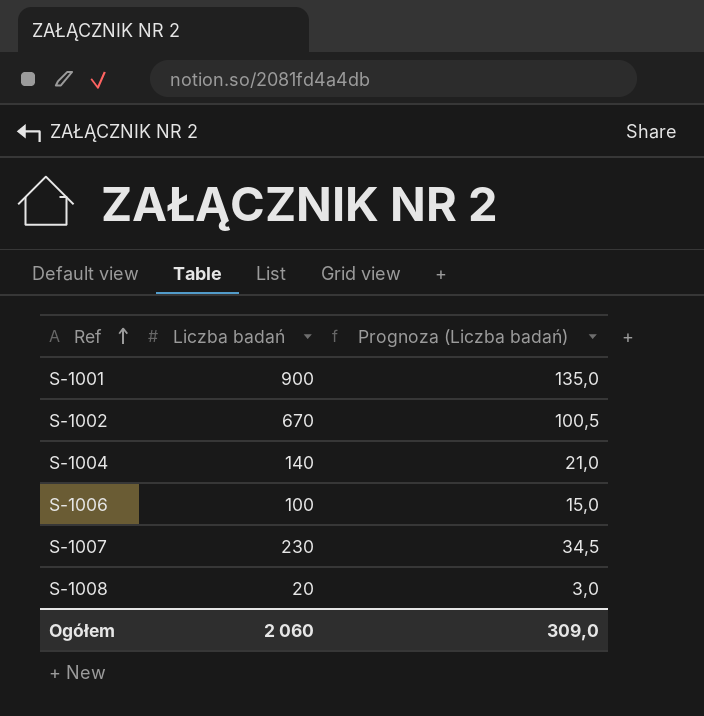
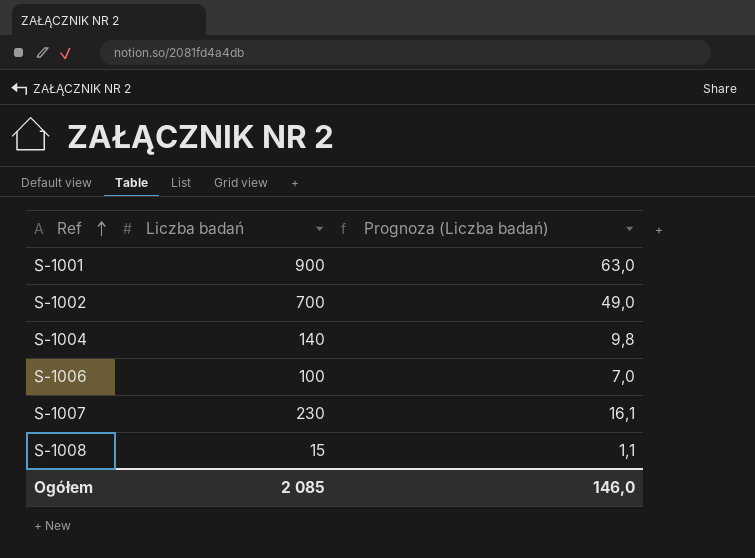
column Prognoza (Liczba badań) | formula: [Liczba badań] * 0,15 -> [Liczba badań] * 0,07
S-1002 | Liczba badań: 670 -> 700
S-1008 | Liczba badań: 20 -> 15
Ogółem | Liczba badań: 2 060 -> 2 085
Ogółem | Prognoza (Liczba badań): 309,0 -> 146,0

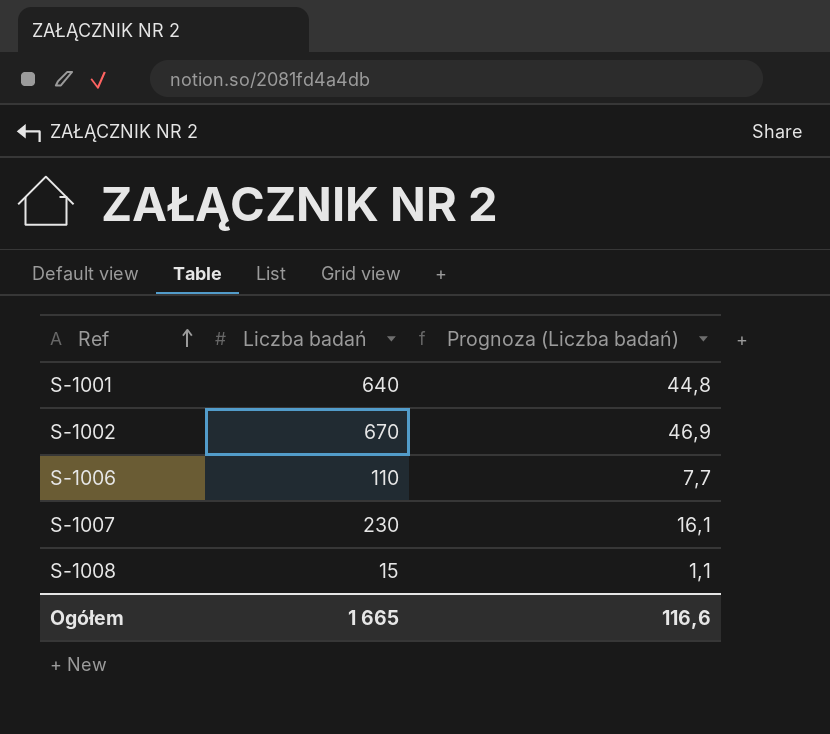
row S-1004: 140 | 9,8 -> none
S-1001 | Liczba badań: 900 -> 640
S-1001 | Prognoza (Liczba badań): 63,0 -> 44,8
S-1002 | Liczba badań: 700 -> 670
S-1002 | Prognoza (Liczba badań): 49,0 -> 46,9
S-1006 | Liczba badań: 100 -> 110
S-1006 | Prognoza (Liczba badań): 7,0 -> 7,7
Ogółem | Liczba badań: 2 085 -> 1 665
Ogółem | Prognoza (Liczba badań): 146,0 -> 116,6

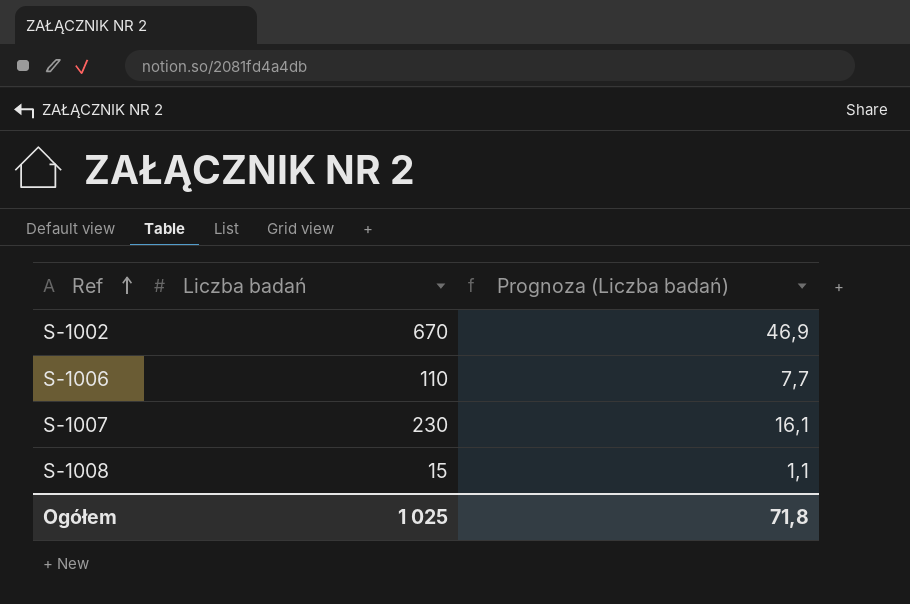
row S-1001: 640 | 44,8 -> none
Ogółem | Liczba badań: 1 665 -> 1 025
Ogółem | Prognoza (Liczba badań): 116,6 -> 71,8

